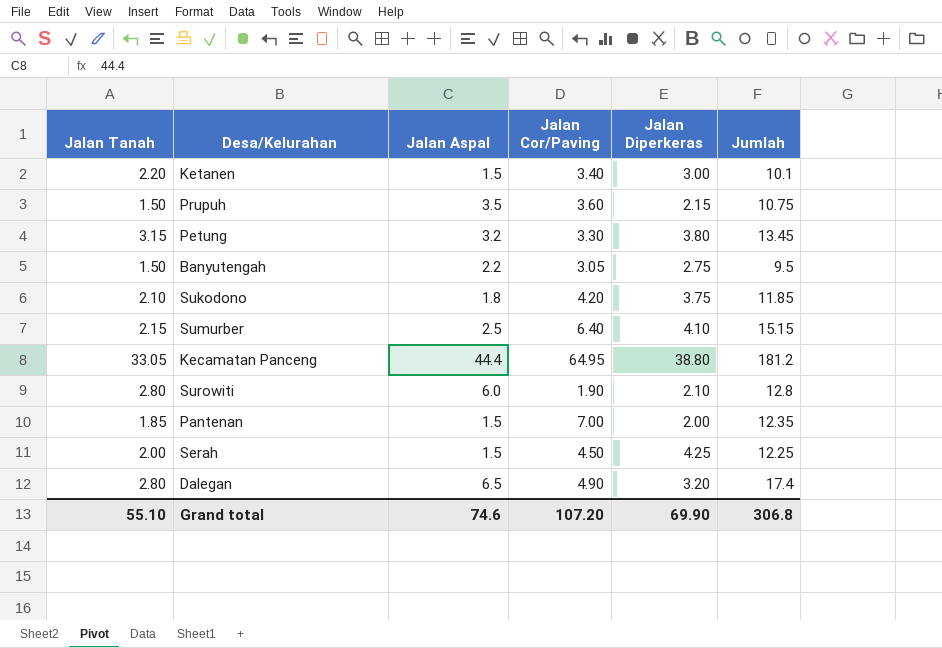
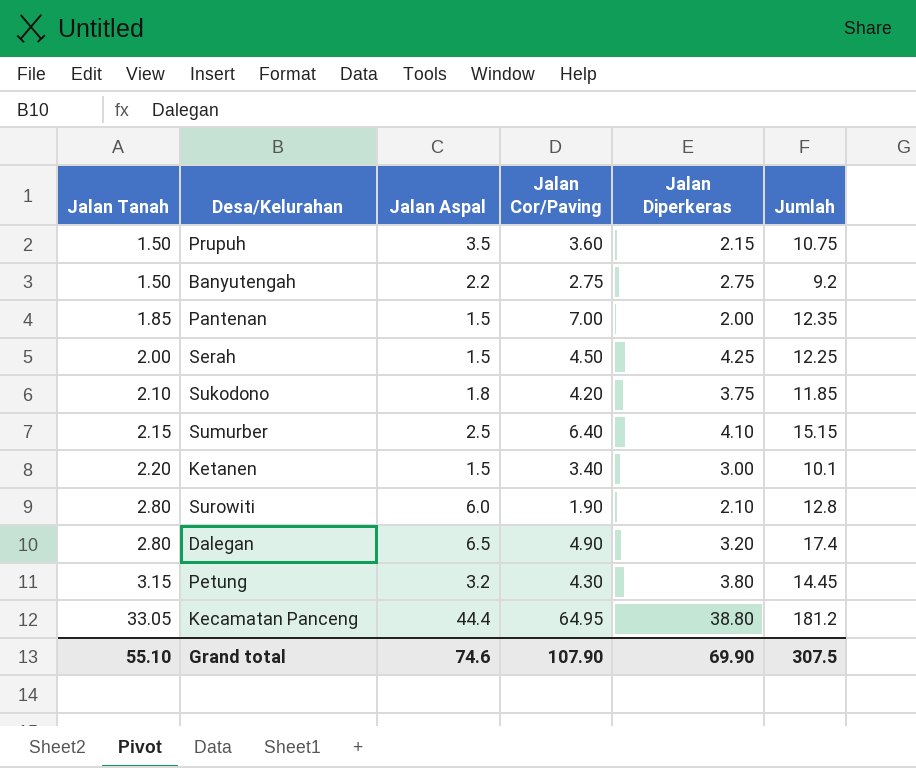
row order: none -> Jalan Tanah ascending
Banyutengah | Jalan Cor/Paving: 3.05 -> 2.75
Banyutengah | Jumlah: 9.5 -> 9.2
Petung | Jalan Cor/Paving: 3.30 -> 4.30
Petung | Jumlah: 13.45 -> 14.45
Grand total | Jalan Cor/Paving: 107.20 -> 107.90
Grand total | Jumlah: 306.8 -> 307.5

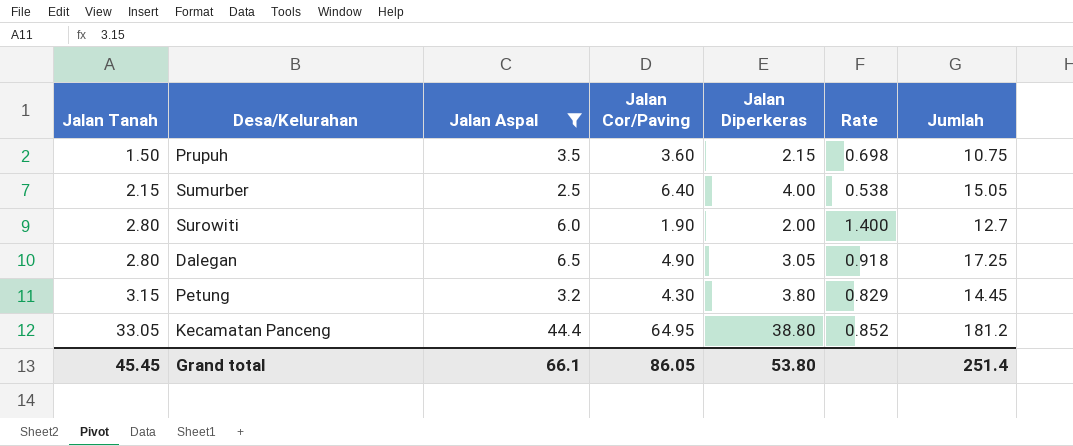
filter: none -> Jalan Aspal >= 2.5
column Rate | formula: none -> [Jalan Tanah] / [Jalan Diperkeras]
Sumurber | Jalan Diperkeras: 4.10 -> 4.00
Sumurber | Jumlah: 15.15 -> 15.05
Surowiti | Jalan Diperkeras: 2.10 -> 2.00
Surowiti | Jumlah: 12.8 -> 12.7
Dalegan | Jalan Diperkeras: 3.20 -> 3.05
Dalegan | Jumlah: 17.4 -> 17.25
Grand total | Jalan Tanah: 55.10 -> 45.45
Grand total | Jalan Aspal: 74.6 -> 66.1
Grand total | Jalan Cor/Paving: 107.90 -> 86.05
Grand total | Jalan Diperkeras: 69.90 -> 53.80
Grand total | Jumlah: 307.5 -> 251.4

